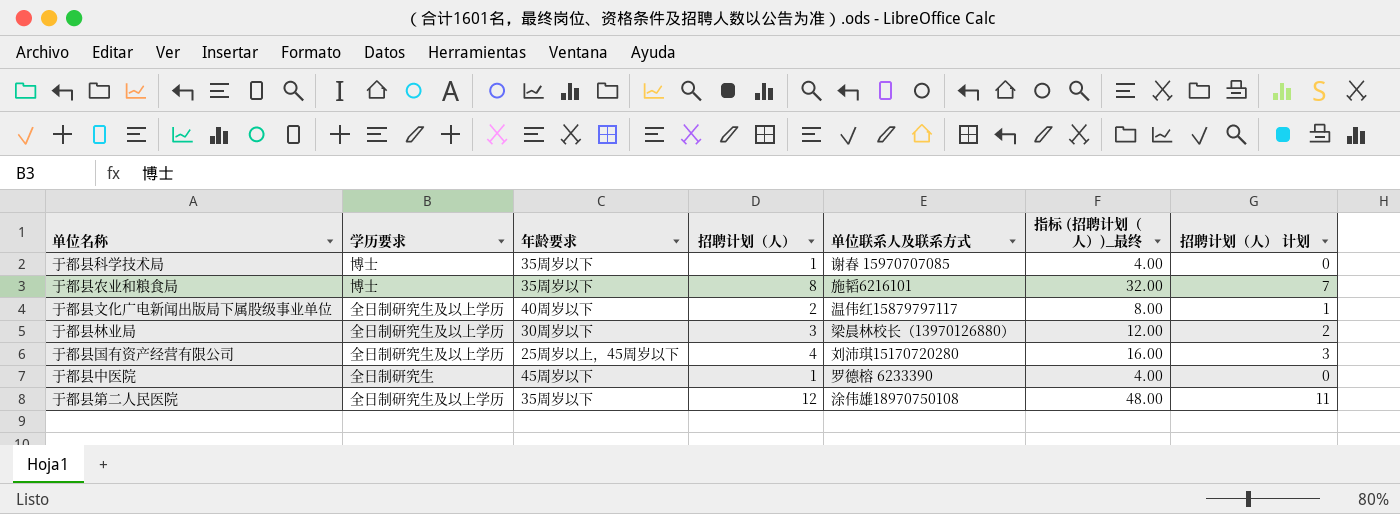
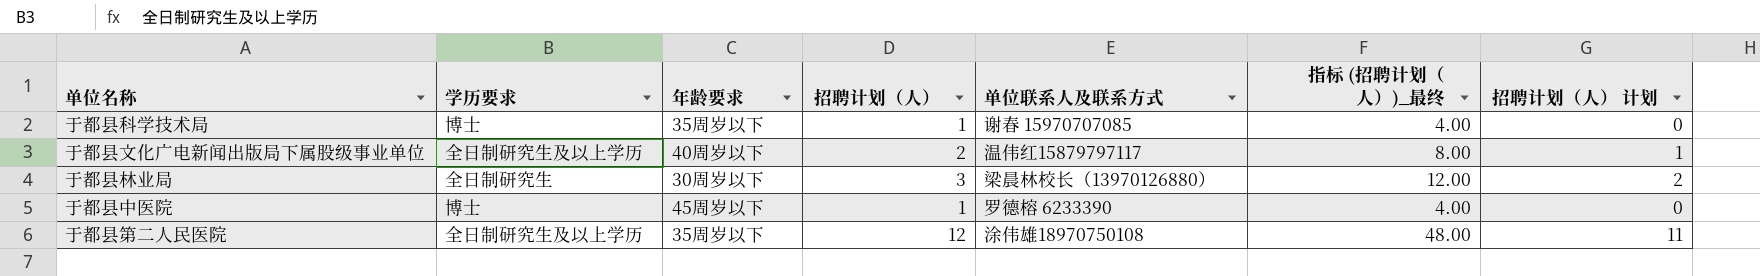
row 于都县农业和粮食局: 博士 | 35周岁以下 | 8 | 施韬6216101 | 32.00 | 7 -> none
row 于都县国有资产经营有限公司: 全日制研究生及以上学历 | 25周岁以上，45周岁以下 | 4 | 刘沛琪15170720280 | 16.00 | 3 -> none
于都县林业局 | 学历要求: 全日制研究生及以上学历 -> 全日制研究生
于都县中医院 | 学历要求: 全日制研究生 -> 博士

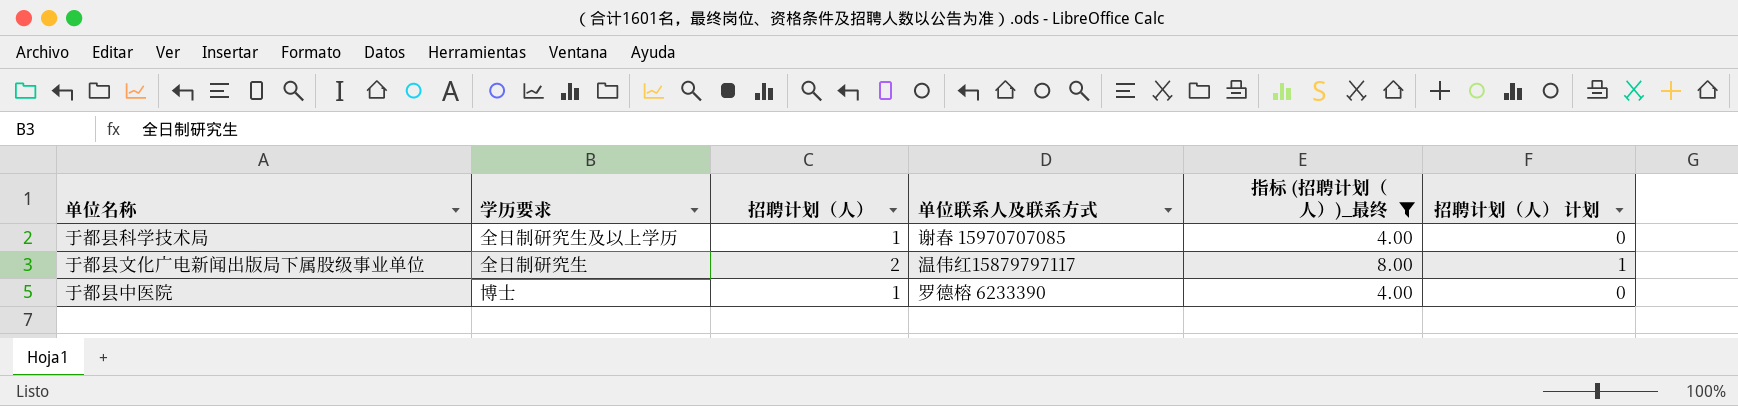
filter: none -> 指标 (招聘计划（人）)_最终 <= 8.00
column 年龄要求 | position: 3 -> none
于都县科学技术局 | 学历要求: 博士 -> 全日制研究生及以上学历
于都县文化广电新闻出版局下属股级事业单位 | 学历要求: 全日制研究生及以上学历 -> 全日制研究生

